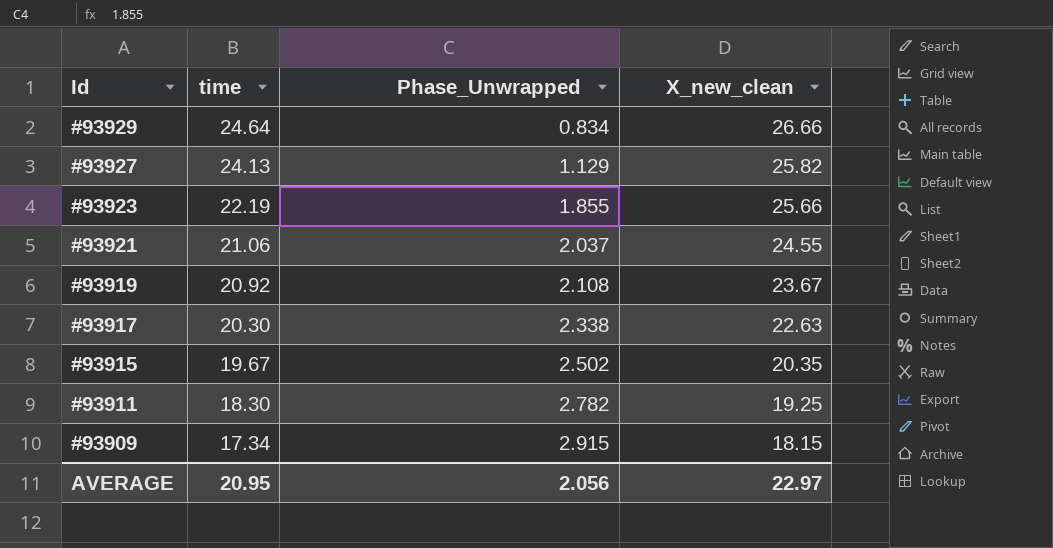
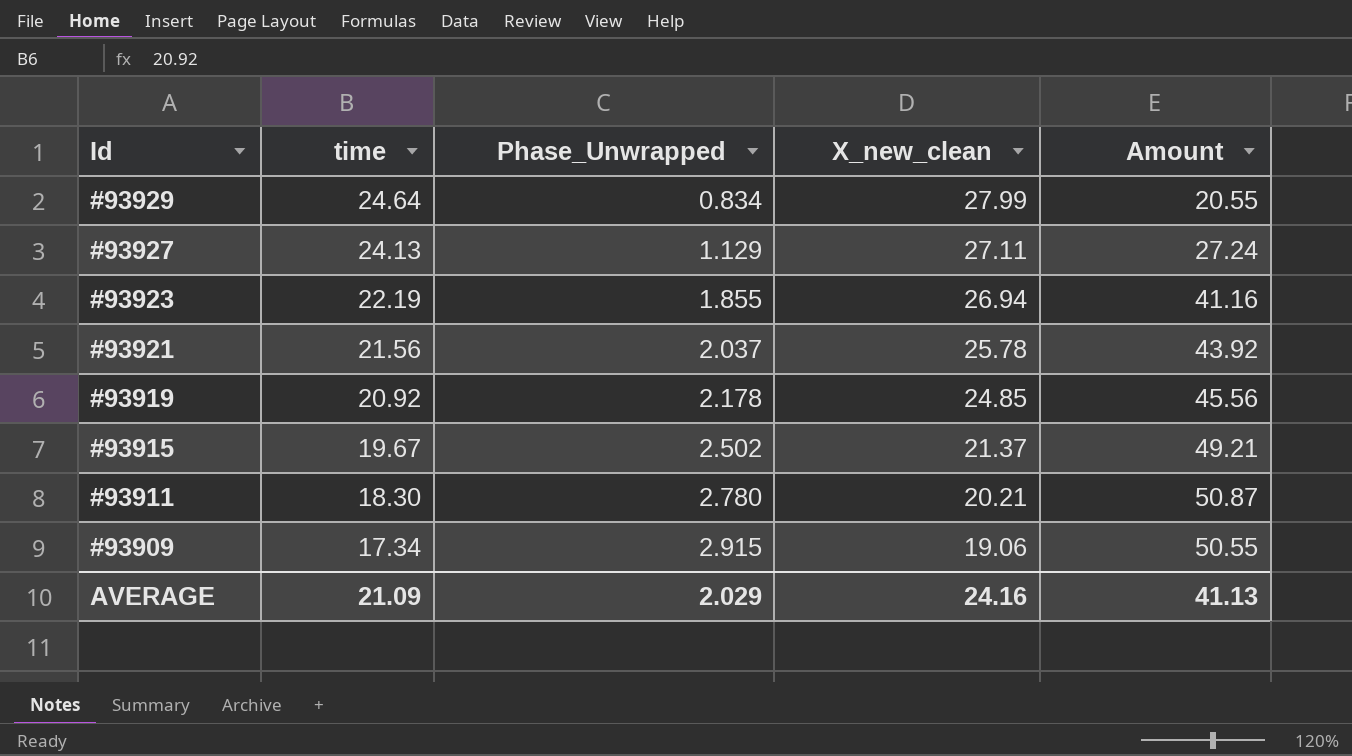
column Amount | formula: none -> [time] * [Phase_Unwrapped]
row #93917: 20.30 | 2.338 | 22.63 -> none
#93929 | X_new_clean: 26.66 -> 27.99
#93927 | X_new_clean: 25.82 -> 27.11
#93923 | X_new_clean: 25.66 -> 26.94
#93921 | time: 21.06 -> 21.56
#93921 | X_new_clean: 24.55 -> 25.78
#93919 | Phase_Unwrapped: 2.108 -> 2.178
#93919 | X_new_clean: 23.67 -> 24.85
#93915 | X_new_clean: 20.35 -> 21.37
#93911 | Phase_Unwrapped: 2.782 -> 2.780
#93911 | X_new_clean: 19.25 -> 20.21
#93909 | X_new_clean: 18.15 -> 19.06
AVERAGE | time: 20.95 -> 21.09
AVERAGE | Phase_Unwrapped: 2.056 -> 2.029
AVERAGE | X_new_clean: 22.97 -> 24.16

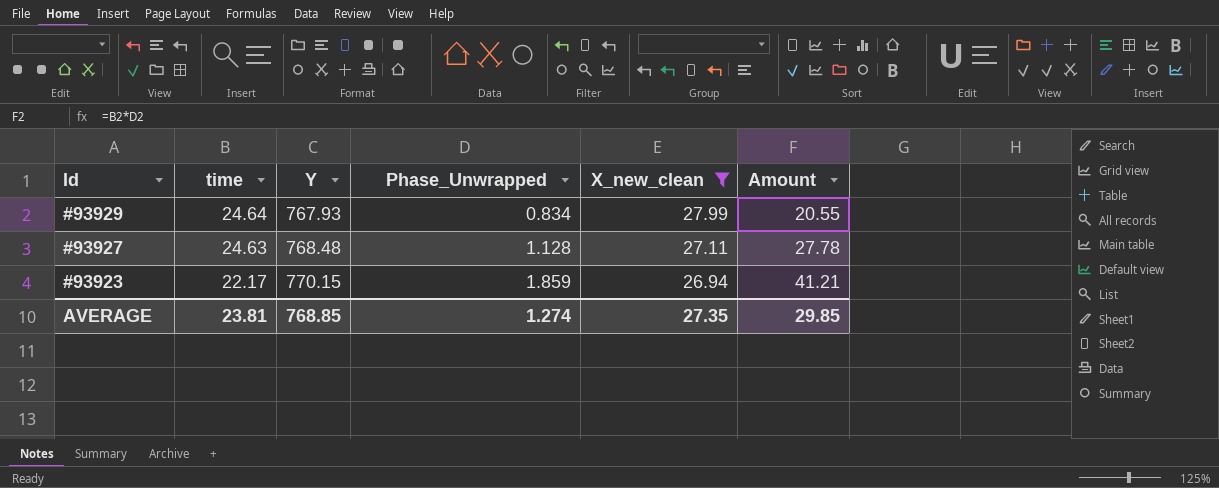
filter: none -> X_new_clean >= 26.94
column Y | position: none -> 3
#93927 | time: 24.13 -> 24.63
#93927 | Phase_Unwrapped: 1.129 -> 1.128
#93927 | Amount: 27.24 -> 27.78
#93923 | time: 22.19 -> 22.17
#93923 | Phase_Unwrapped: 1.855 -> 1.859
#93923 | Amount: 41.16 -> 41.21
AVERAGE | time: 21.09 -> 23.81
AVERAGE | Phase_Unwrapped: 2.029 -> 1.274
AVERAGE | X_new_clean: 24.16 -> 27.35
AVERAGE | Amount: 41.13 -> 29.85

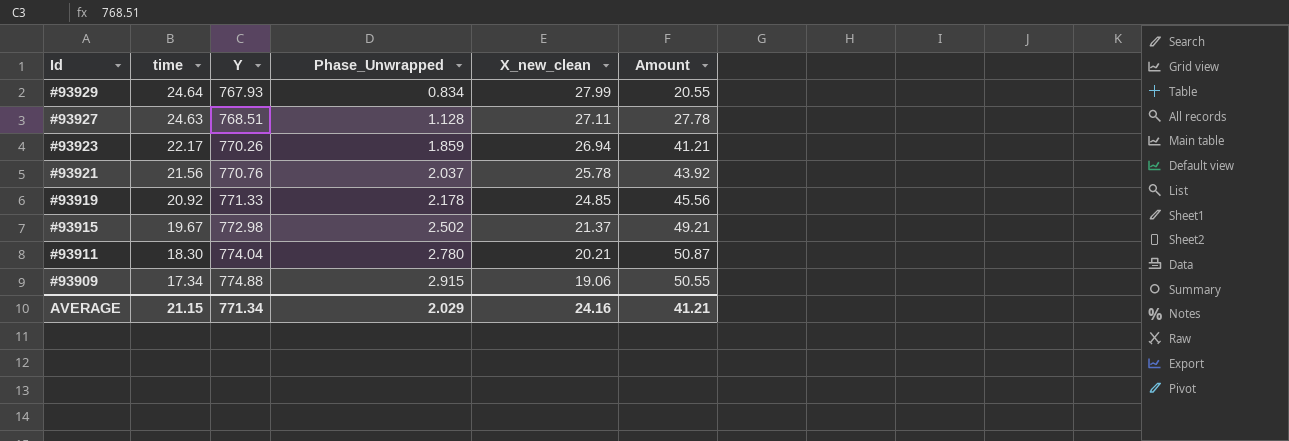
filter: X_new_clean >= 26.94 -> none
#93927 | Y: 768.48 -> 768.51
#93923 | Y: 770.15 -> 770.26
AVERAGE | time: 23.81 -> 21.15
AVERAGE | Y: 768.85 -> 771.34
AVERAGE | Phase_Unwrapped: 1.274 -> 2.029
AVERAGE | X_new_clean: 27.35 -> 24.16
AVERAGE | Amount: 29.85 -> 41.21

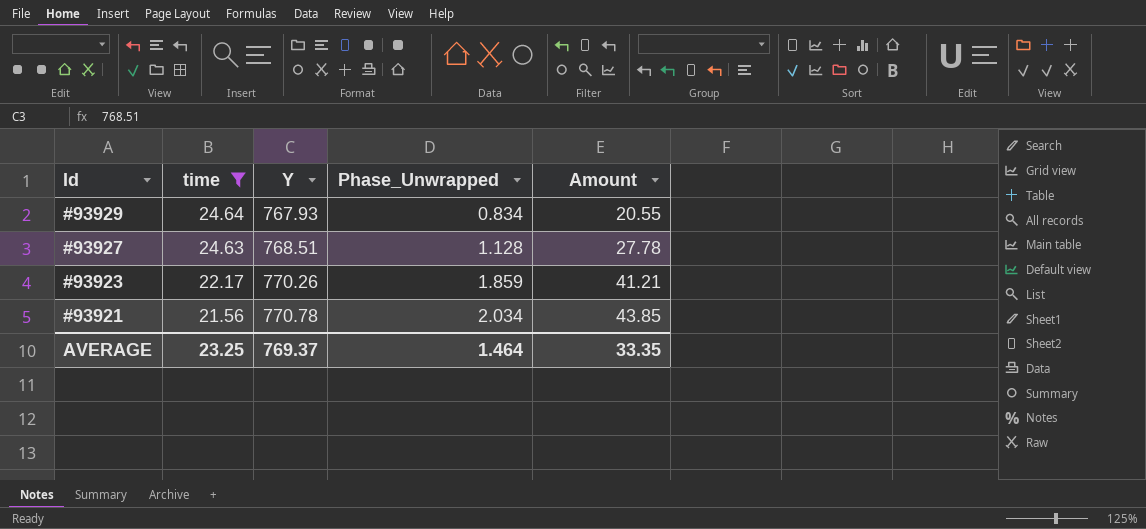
filter: none -> time >= 21.56
column X_new_clean | position: 5 -> none
#93921 | Y: 770.76 -> 770.78
#93921 | Phase_Unwrapped: 2.037 -> 2.034
#93921 | Amount: 43.92 -> 43.85
AVERAGE | time: 21.15 -> 23.25
AVERAGE | Y: 771.34 -> 769.37
AVERAGE | Phase_Unwrapped: 2.029 -> 1.464
AVERAGE | Amount: 41.21 -> 33.35

